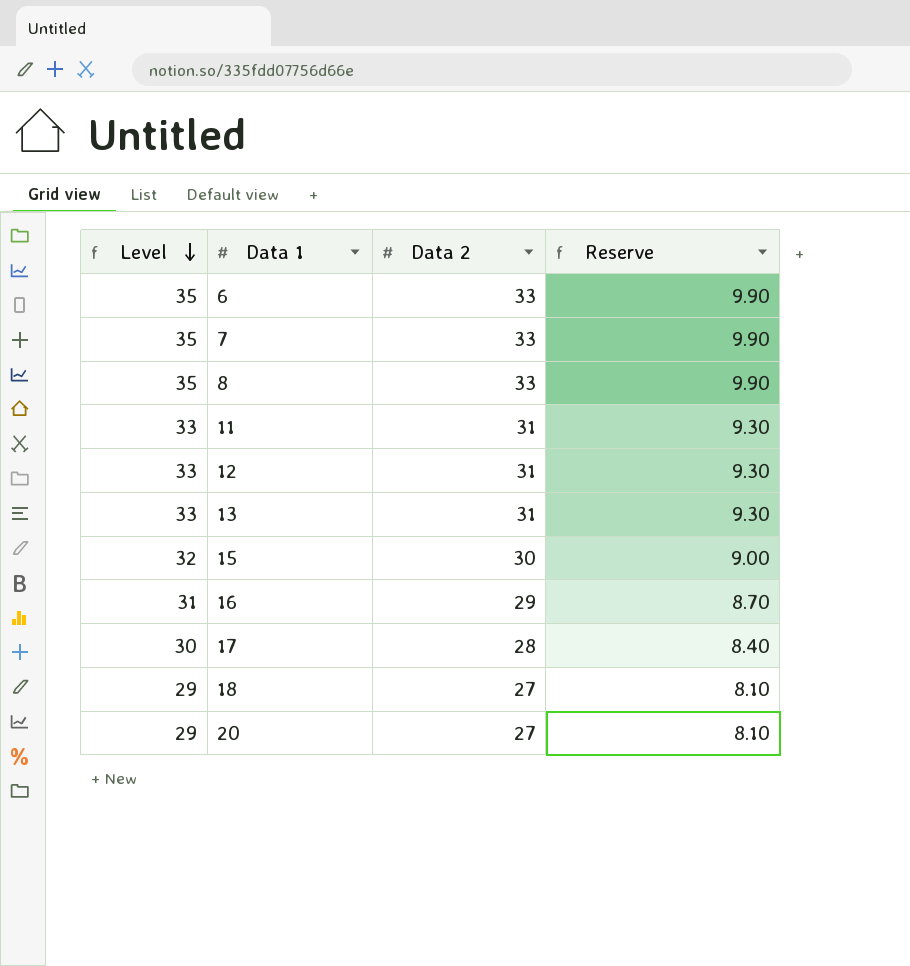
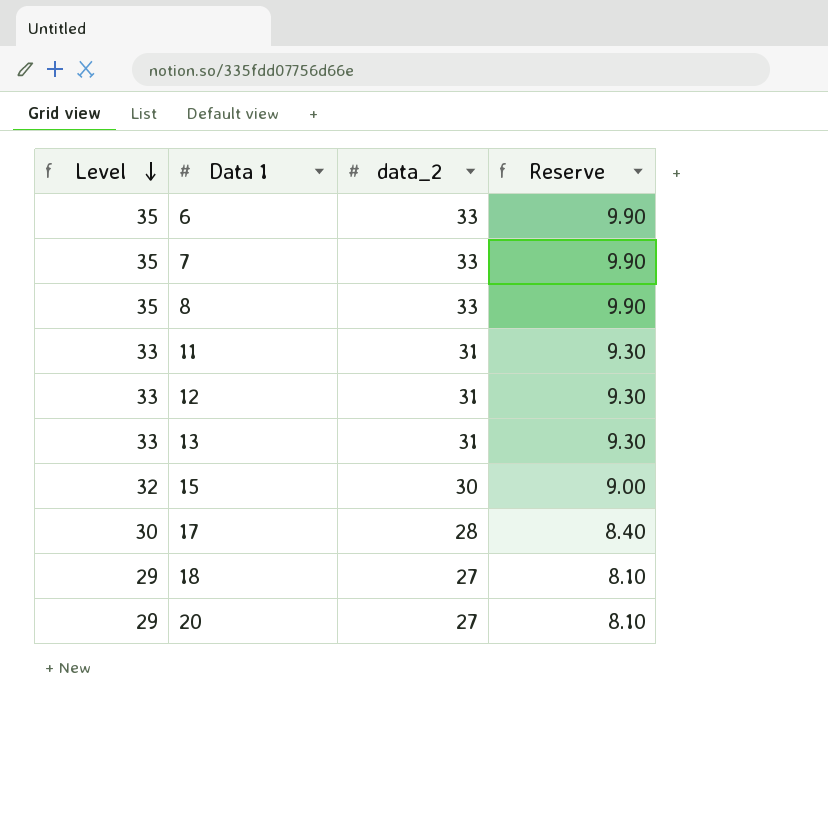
column name: Data 2 -> data_2
row 16: 31 | 29 | 8.70 -> none

